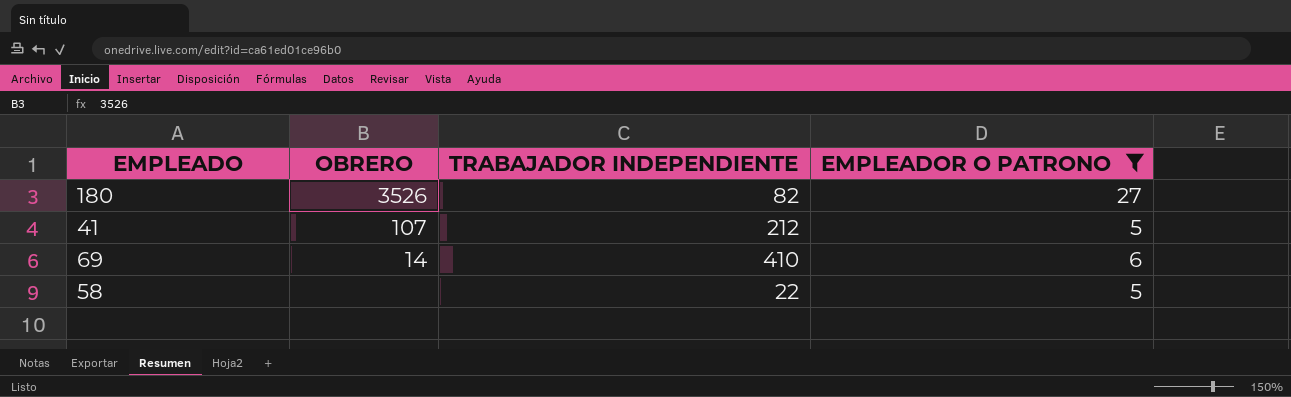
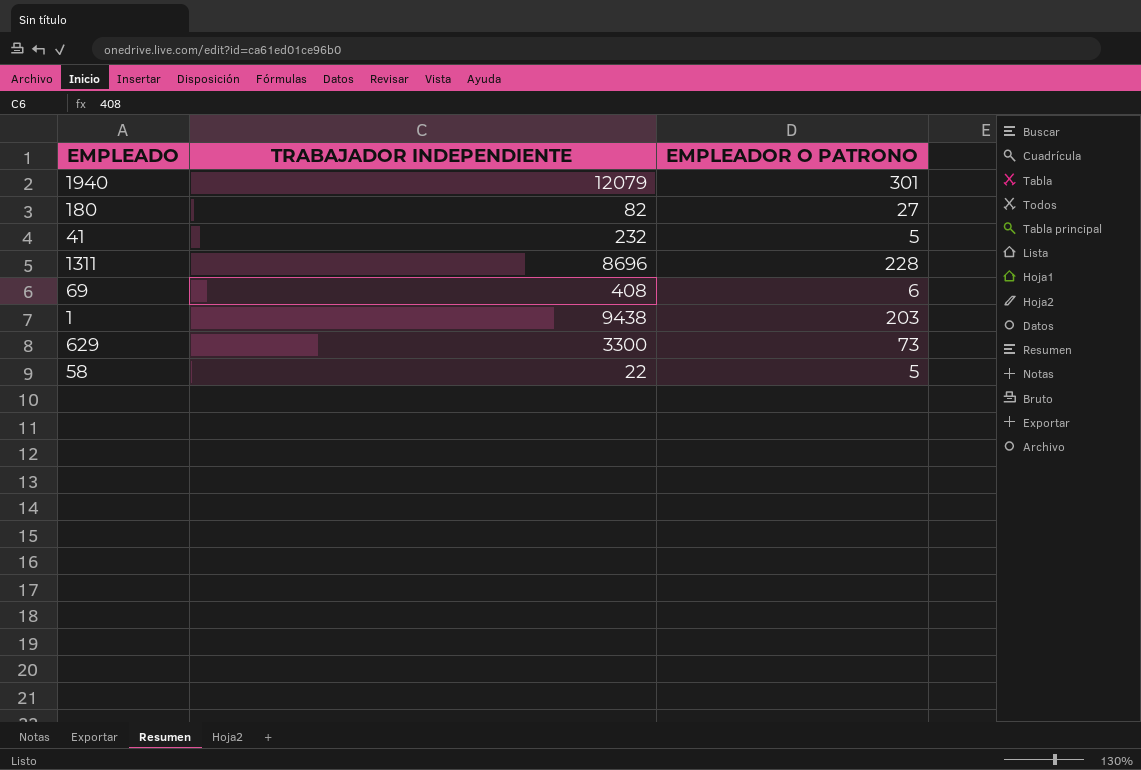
filter: EMPLEADOR O PATRONO <= 27 -> none
column OBRERO | position: 2 -> none
41 | TRABAJADOR INDEPENDIENTE: 212 -> 232
69 | TRABAJADOR INDEPENDIENTE: 410 -> 408

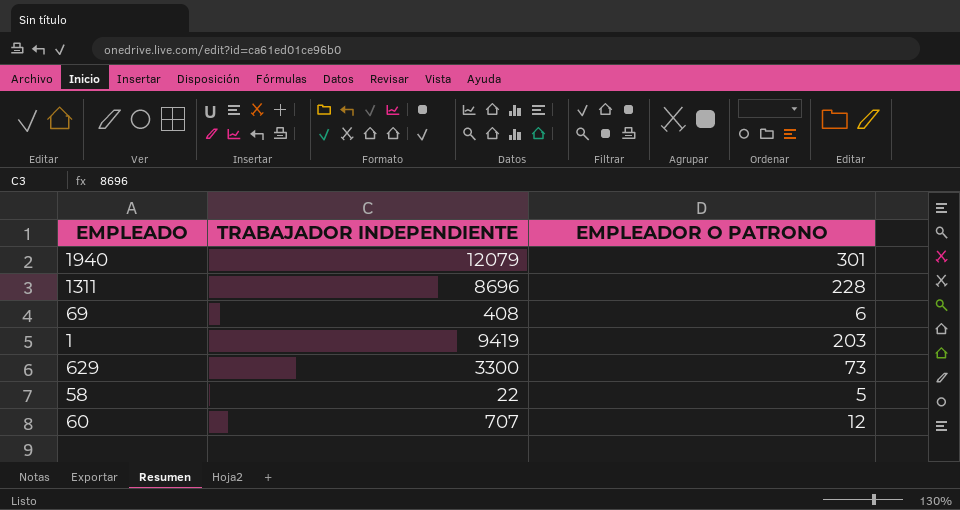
row 180: 82 | 27 -> none
row 41: 232 | 5 -> none
1 | TRABAJADOR INDEPENDIENTE: 9438 -> 9419
row 60: none -> 707 | 12

